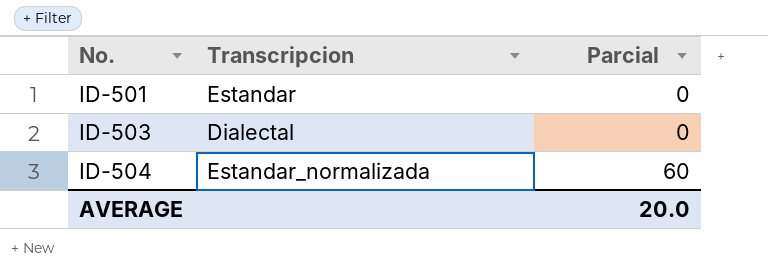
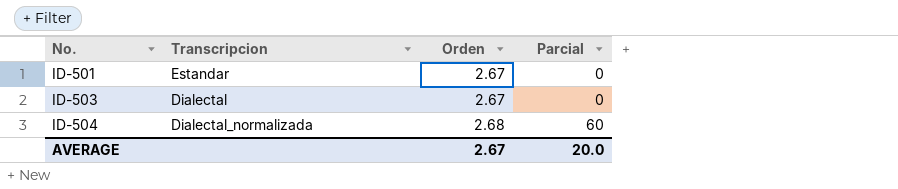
column Orden | position: none -> 3
ID-504 | Transcripcion: Estandar_normalizada -> Dialectal_normalizada

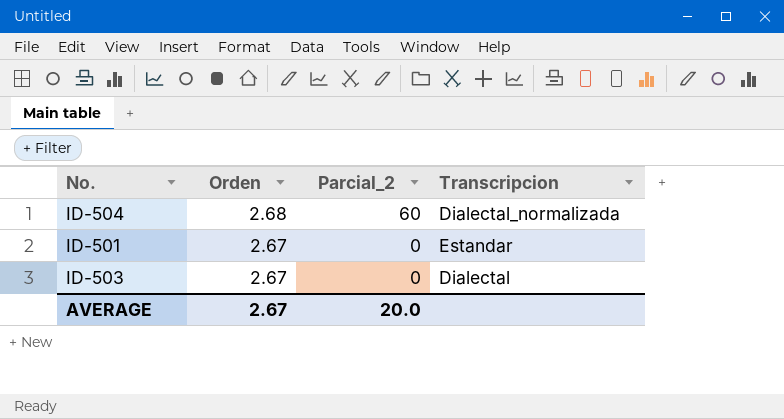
row order: No. ascending -> Orden descending
column name: Parcial -> Parcial_2
column Transcripcion | position: 2 -> 4

